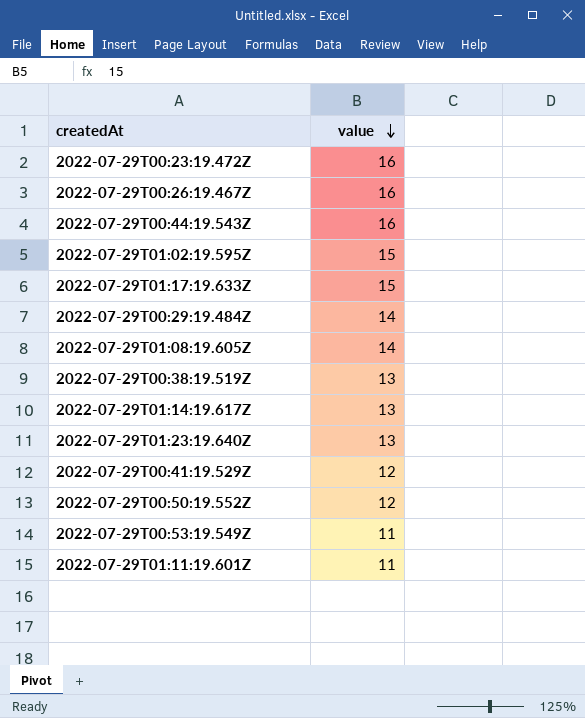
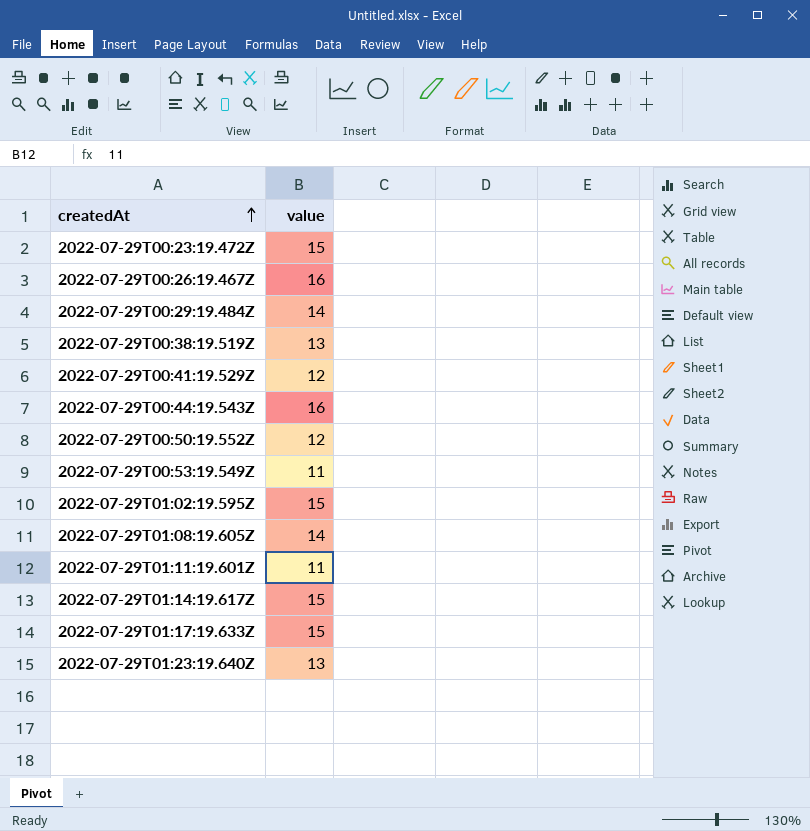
row order: value descending -> createdAt ascending
2022-07-29T00:23:19.472Z | value: 16 -> 15
2022-07-29T01:14:19.617Z | value: 13 -> 15

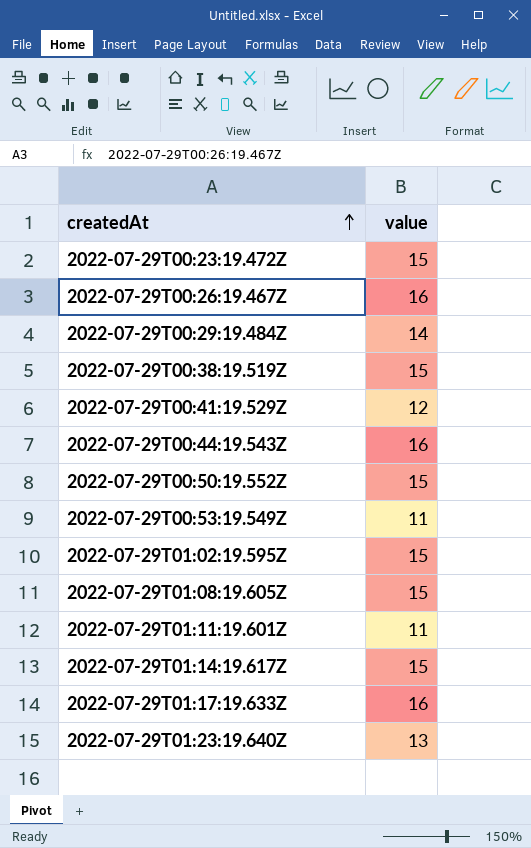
2022-07-29T00:38:19.519Z | value: 13 -> 15
2022-07-29T00:50:19.552Z | value: 12 -> 15
2022-07-29T01:08:19.605Z | value: 14 -> 15
2022-07-29T01:17:19.633Z | value: 15 -> 16

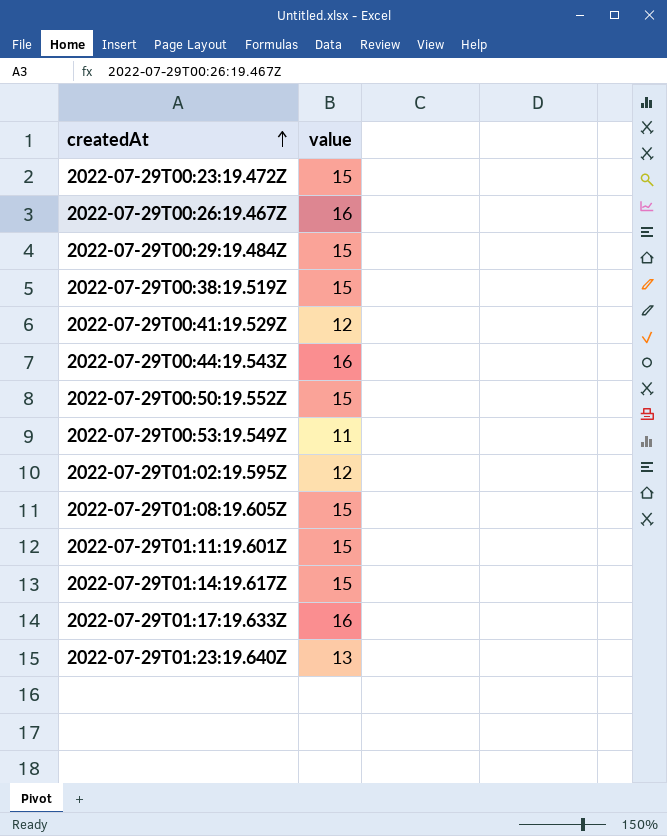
2022-07-29T00:29:19.484Z | value: 14 -> 15
2022-07-29T01:02:19.595Z | value: 15 -> 12
2022-07-29T01:11:19.601Z | value: 11 -> 15

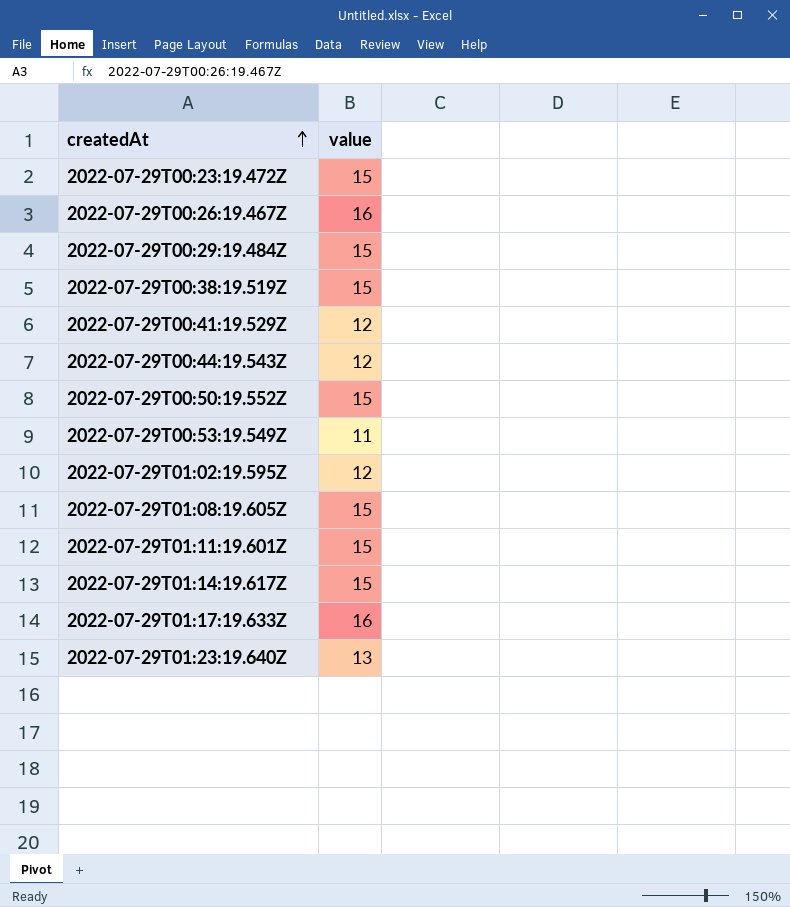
2022-07-29T00:44:19.543Z | value: 16 -> 12

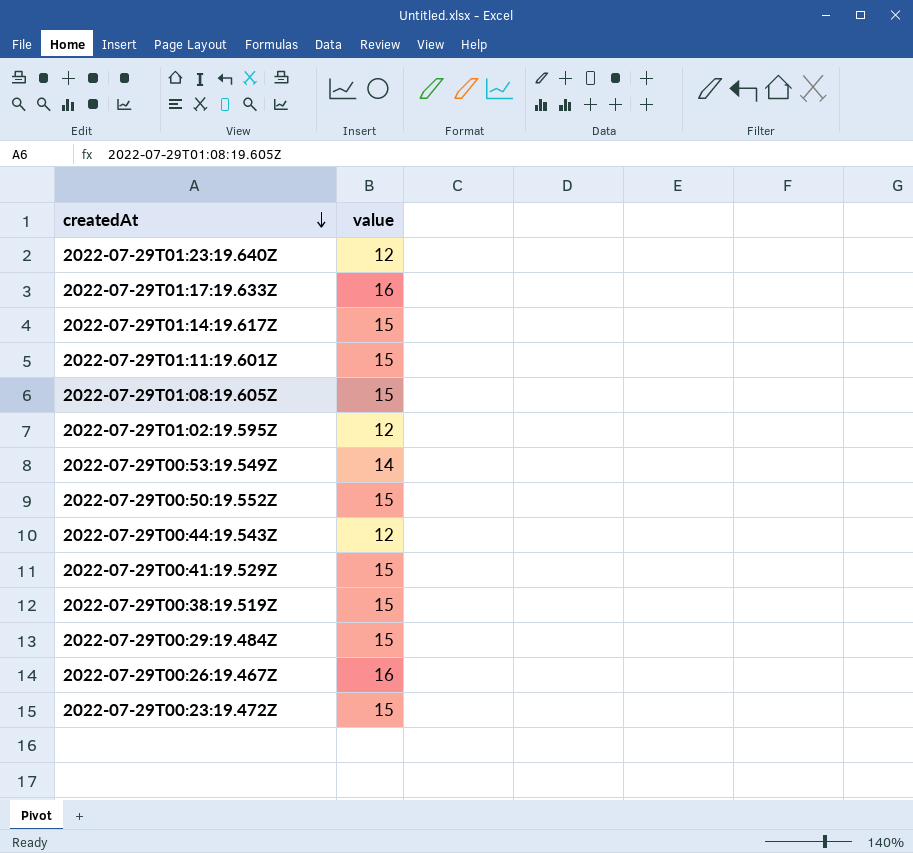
row order: createdAt ascending -> createdAt descending
2022-07-29T01:23:19.640Z | value: 13 -> 12
2022-07-29T00:53:19.549Z | value: 11 -> 14
2022-07-29T00:41:19.529Z | value: 12 -> 15

